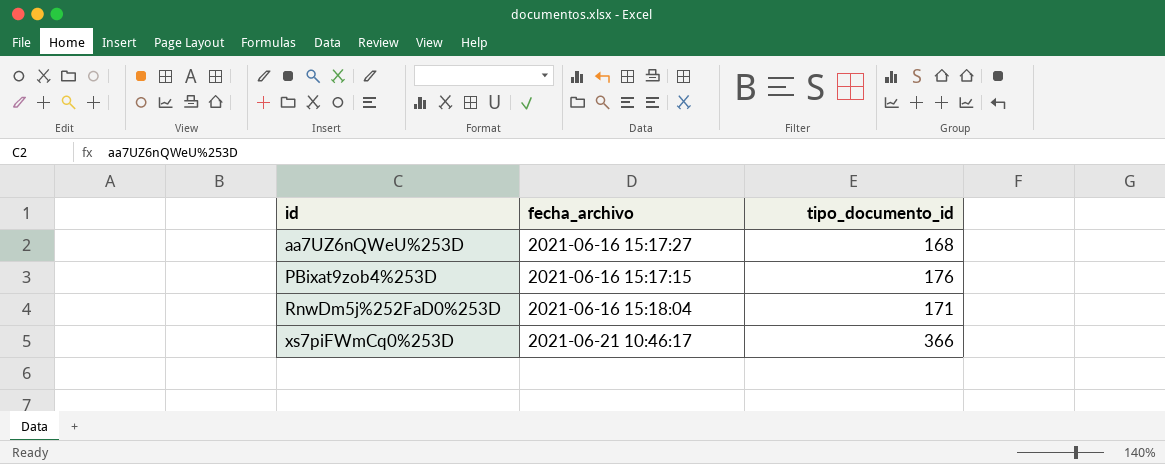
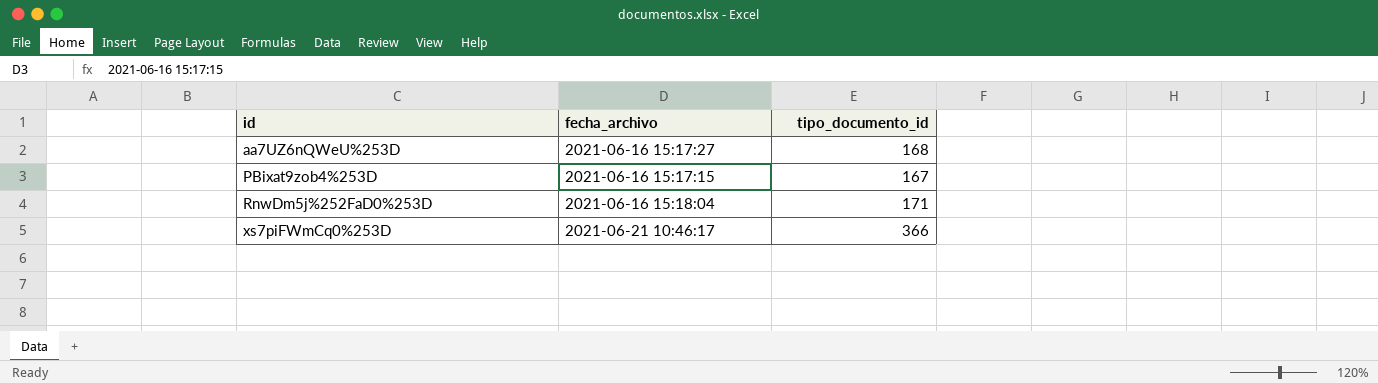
PBixat9zob4%253D | tipo_documento_id: 176 -> 167

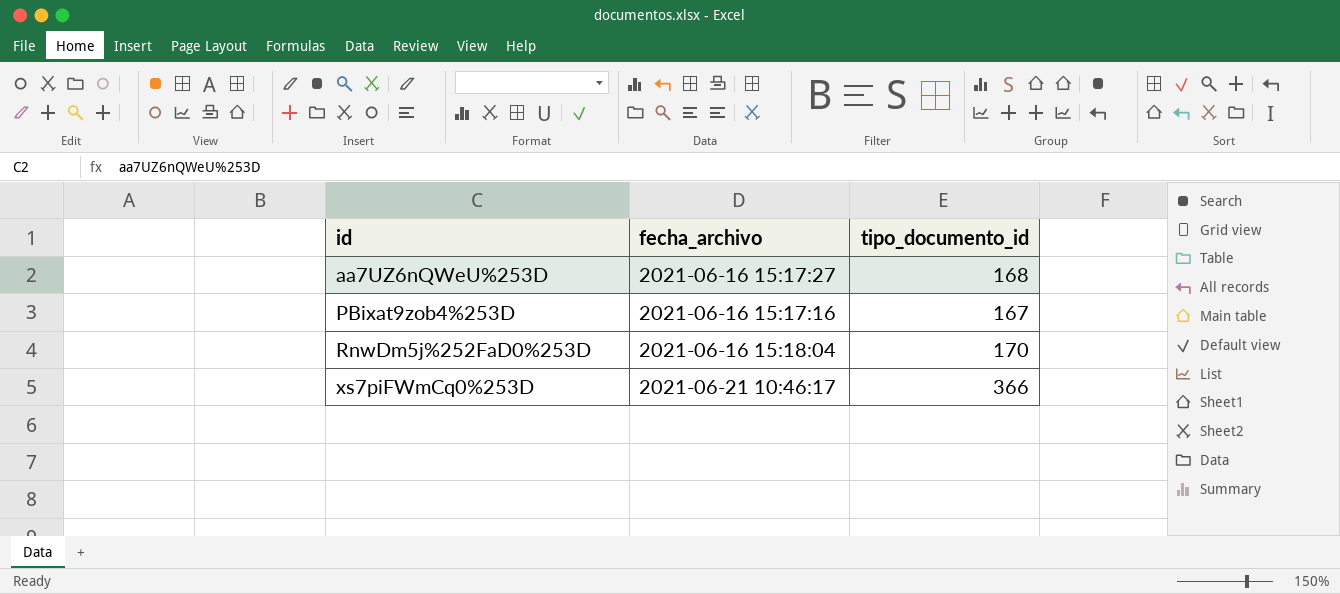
PBixat9zob4%253D | fecha_archivo: 2021-06-16 15:17:15 -> 2021-06-16 15:17:16
RnwDm5j%252FaD0%253D | tipo_documento_id: 171 -> 170

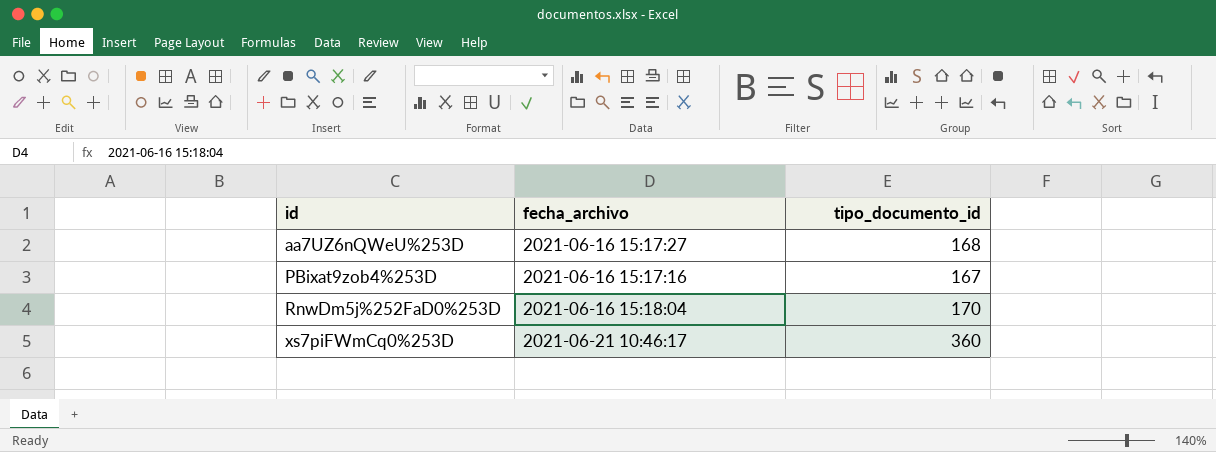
xs7piFWmCq0%253D | tipo_documento_id: 366 -> 360

